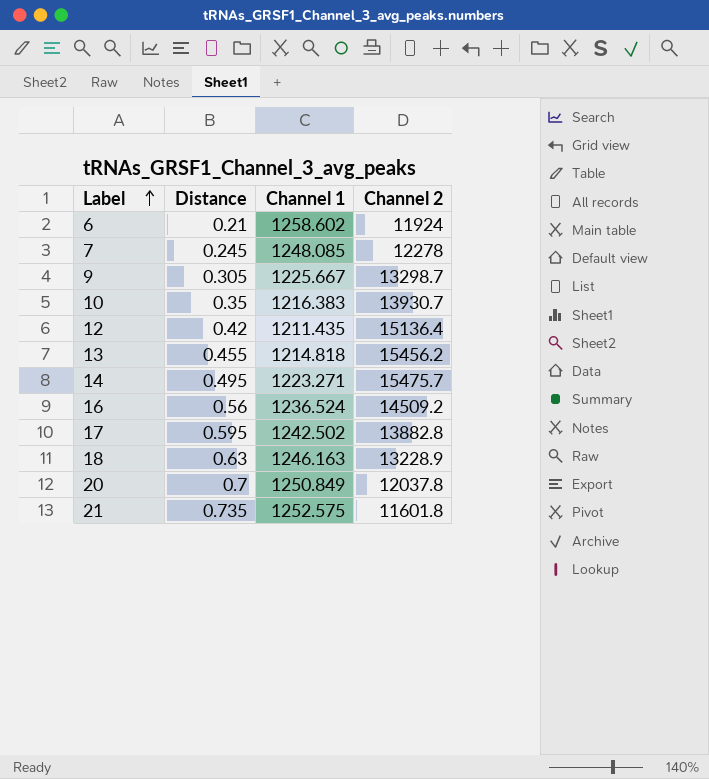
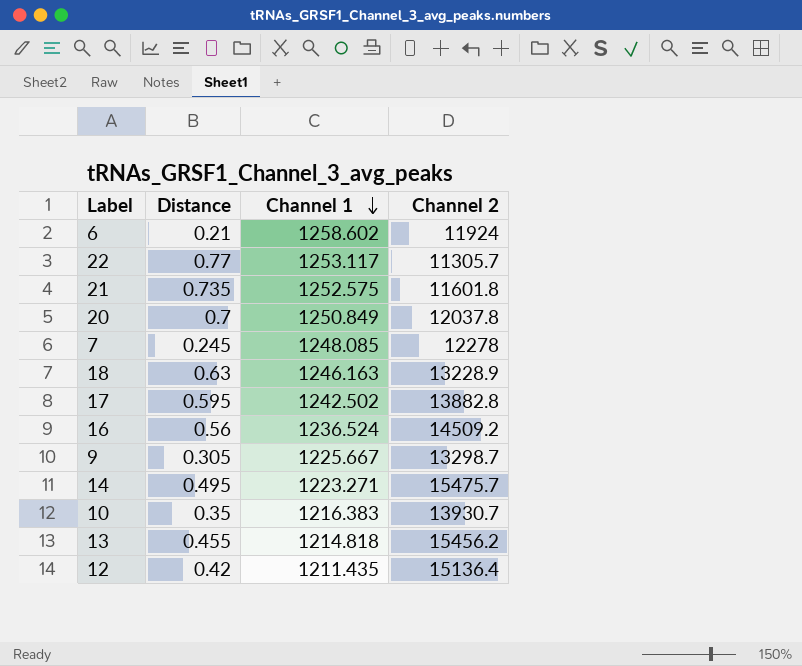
row order: Label ascending -> Channel 1 descending
row 22: none -> 0.77 | 1253.117 | 11305.7

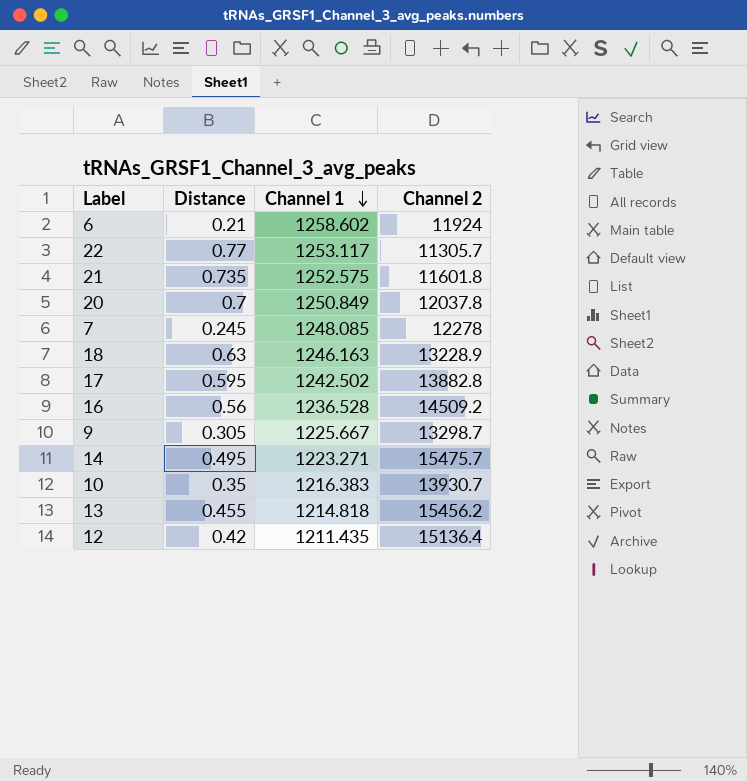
16 | Channel 1: 1236.524 -> 1236.528

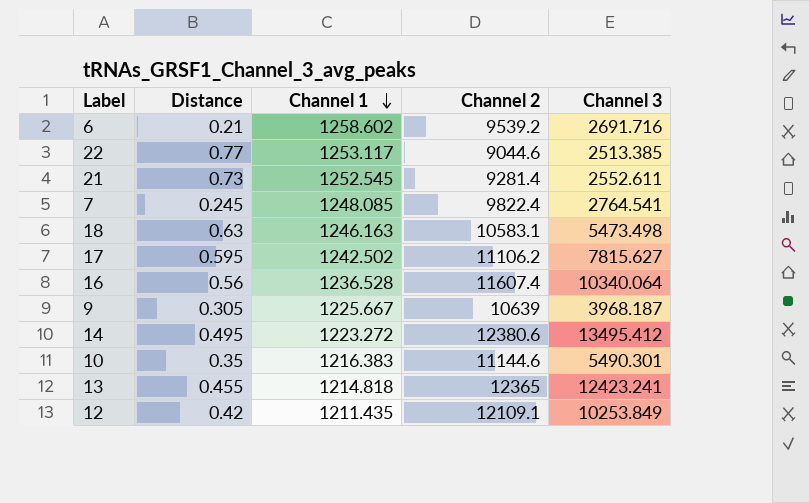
column Channel 3 | position: none -> 5
row 20: 0.7 | 1250.849 | 12037.8 -> none
6 | Channel 2: 11924 -> 9539.2
22 | Channel 2: 11305.7 -> 9044.6
21 | Distance: 0.735 -> 0.73
21 | Channel 1: 1252.575 -> 1252.545
21 | Channel 2: 11601.8 -> 9281.4
7 | Channel 2: 12278 -> 9822.4
18 | Channel 2: 13228.9 -> 10583.1
17 | Channel 2: 13882.8 -> 11106.2
16 | Channel 2: 14509.2 -> 11607.4
9 | Channel 2: 13298.7 -> 10639
14 | Channel 1: 1223.271 -> 1223.272
14 | Channel 2: 15475.7 -> 12380.6
10 | Channel 2: 13930.7 -> 11144.6
13 | Channel 2: 15456.2 -> 12365
12 | Channel 2: 15136.4 -> 12109.1

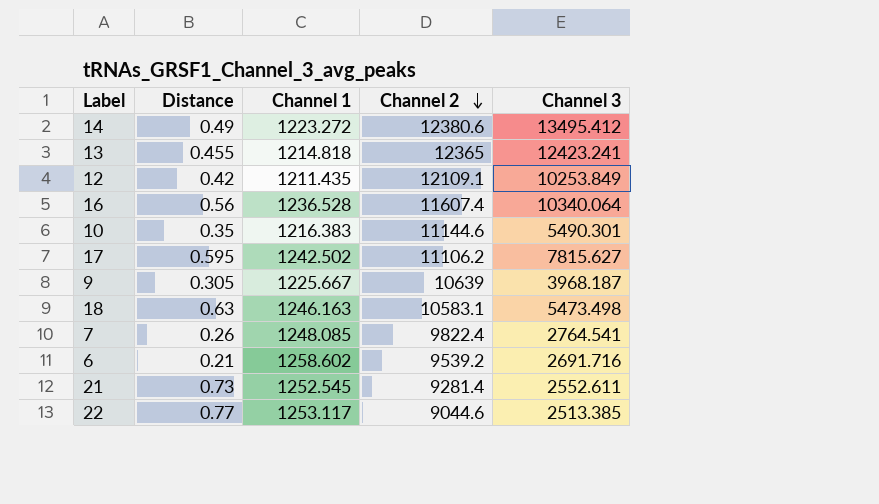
row order: Channel 1 descending -> Channel 2 descending
14 | Distance: 0.495 -> 0.49
7 | Distance: 0.245 -> 0.26

